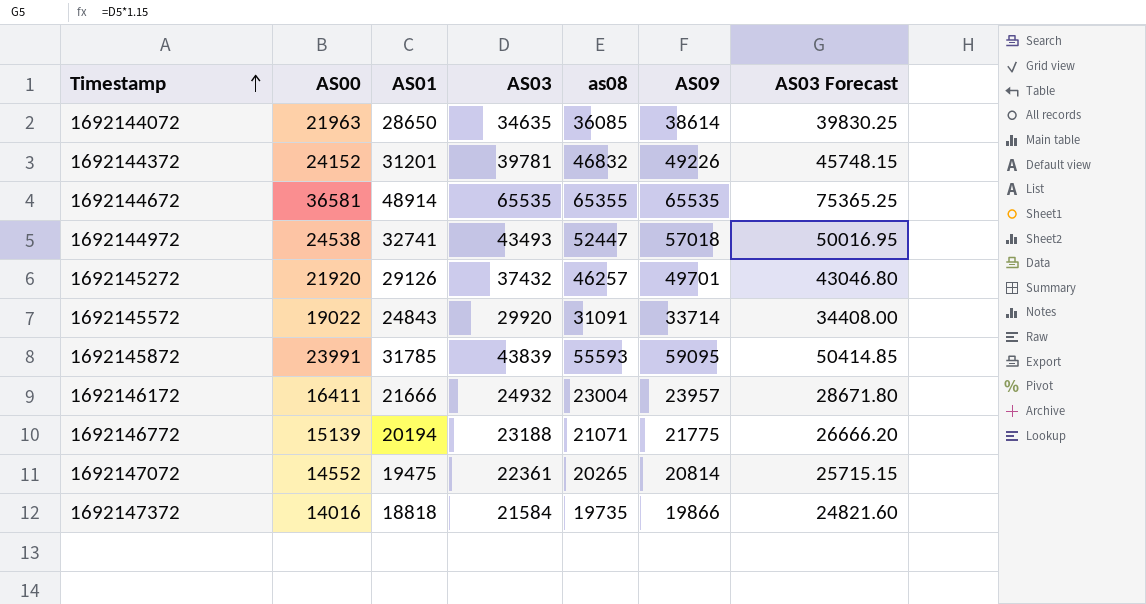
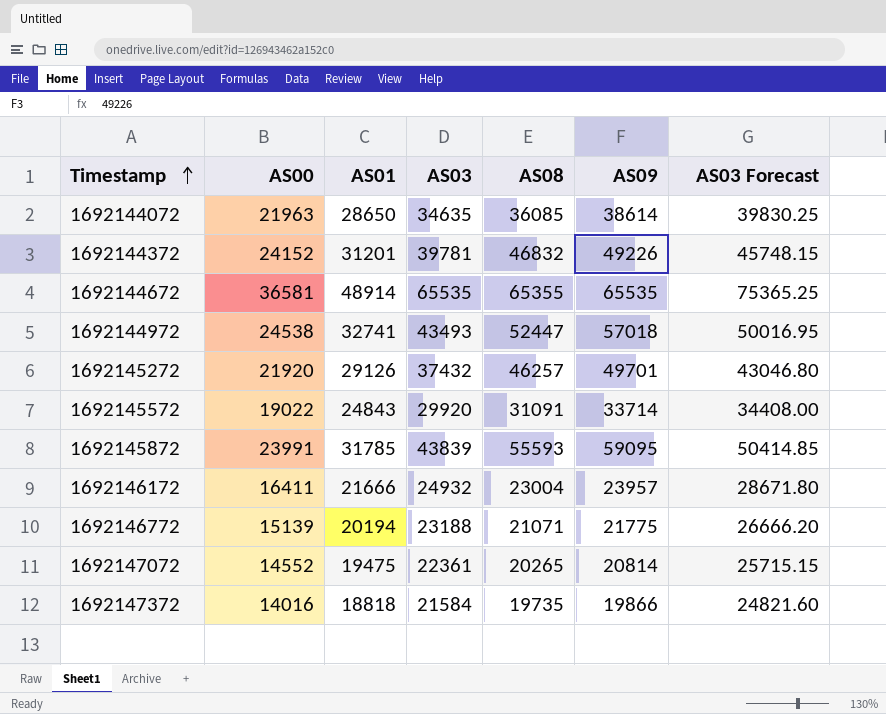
column name: as08 -> AS08

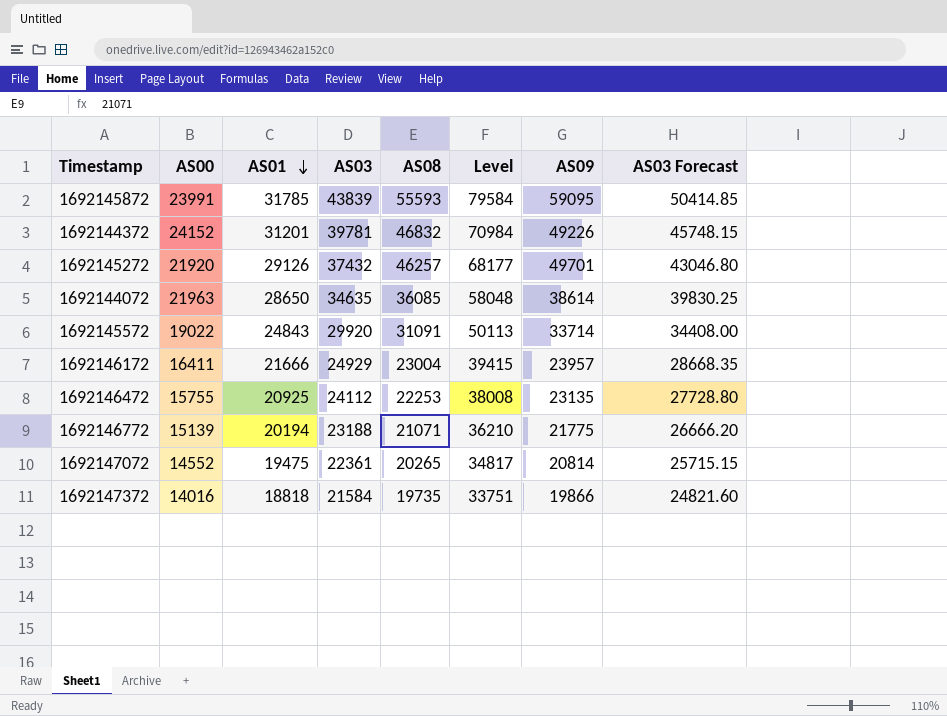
row order: Timestamp ascending -> AS01 descending
column Level | formula: none -> [AS00] + [AS08]
row 1692144672: 36581 | 48914 | 65535 | 65355 | 65535 | 75365.25 -> none
row 1692144972: 24538 | 32741 | 43493 | 52447 | 57018 | 50016.95 -> none
1692146172 | AS03: 24932 -> 24929
1692146172 | AS03 Forecast: 28671.80 -> 28668.35
row 1692146472: none -> 15755 | 20925 | 24112 | 22253 | 38008 | 23135 | 27728.80

